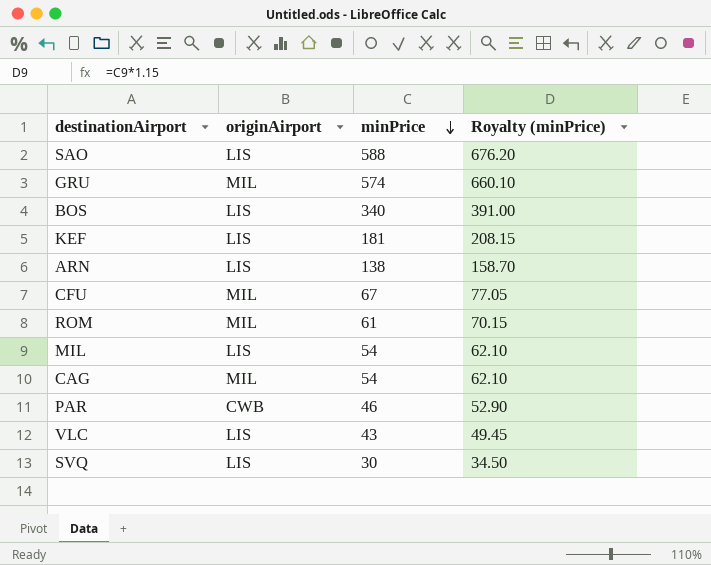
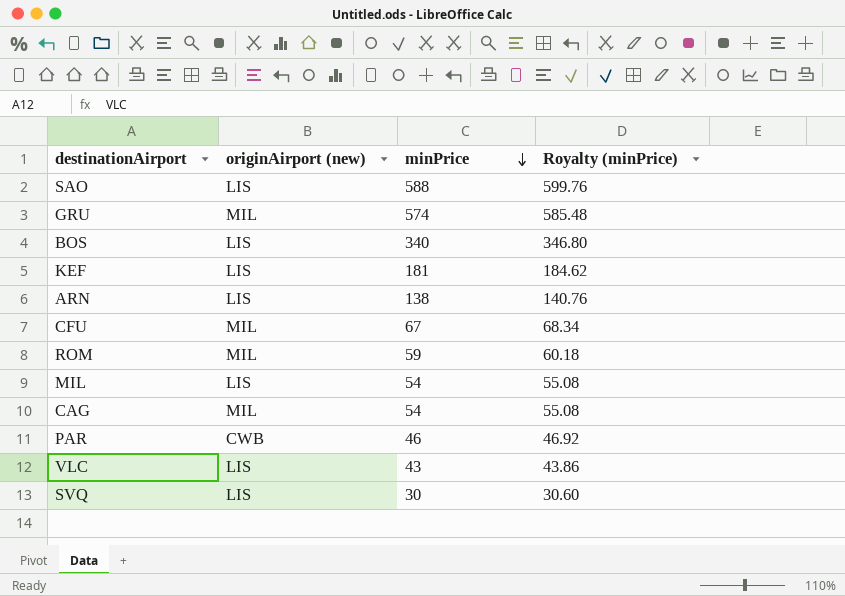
column name: originAirport -> originAirport (new)
column Royalty (minPrice) | formula: [minPrice] * 1.15 -> [minPrice] * 1.02
ROM | minPrice: 61 -> 59

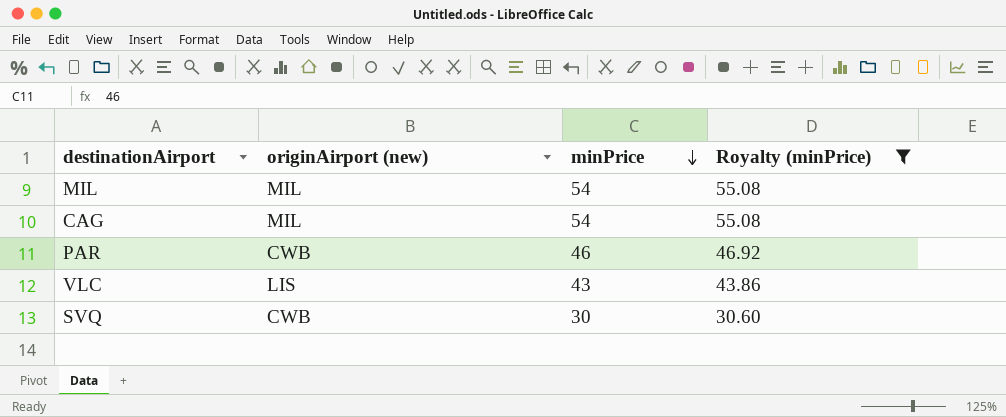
filter: none -> Royalty (minPrice) <= 55.08
MIL | originAirport (new): LIS -> MIL
SVQ | originAirport (new): LIS -> CWB

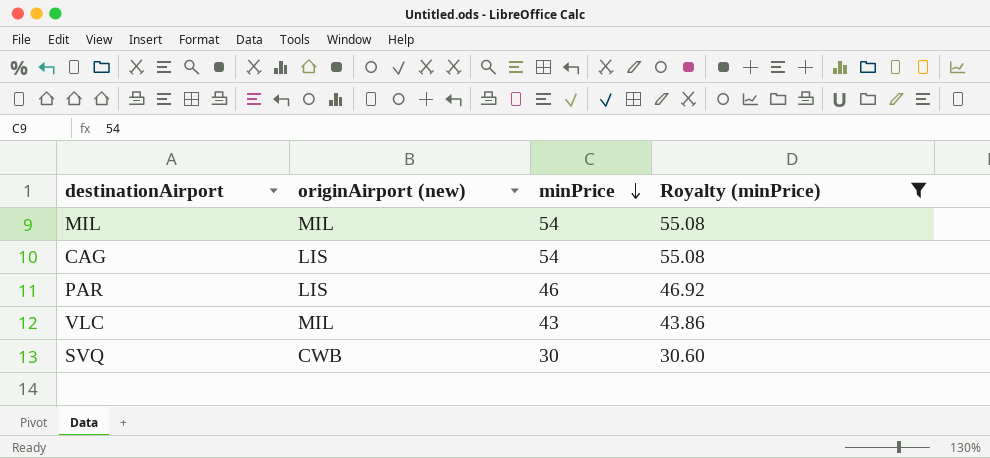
CAG | originAirport (new): MIL -> LIS
PAR | originAirport (new): CWB -> LIS
VLC | originAirport (new): LIS -> MIL

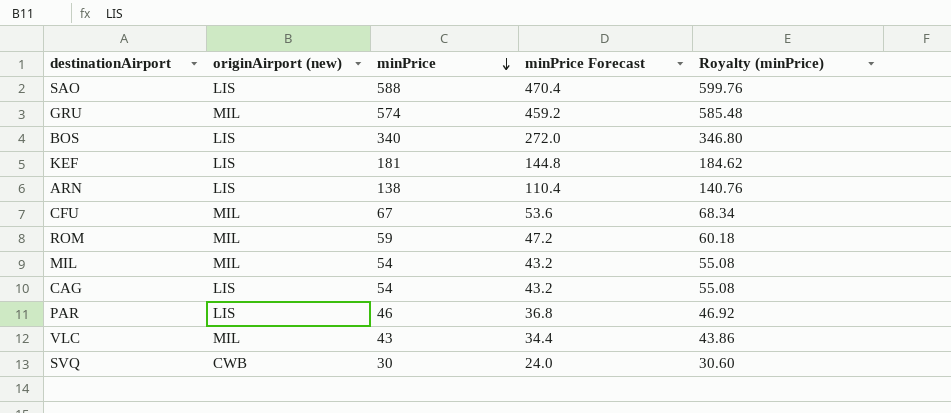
filter: Royalty (minPrice) <= 55.08 -> none
column minPrice Forecast | formula: none -> [minPrice] * 0.8

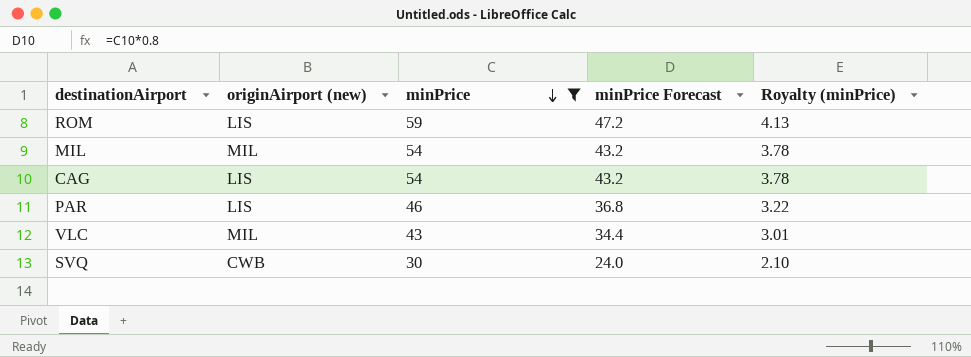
filter: none -> minPrice <= 59
column Royalty (minPrice) | formula: [minPrice] * 1.02 -> [minPrice] * 0.07
ROM | originAirport (new): MIL -> LIS

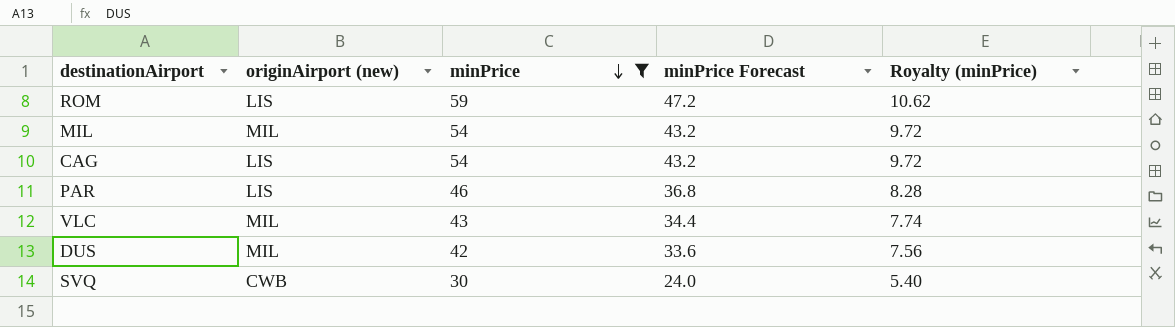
column Royalty (minPrice) | formula: [minPrice] * 0.07 -> [minPrice] * 0.18
row DUS: none -> MIL | 42 | 33.6 | 7.56

